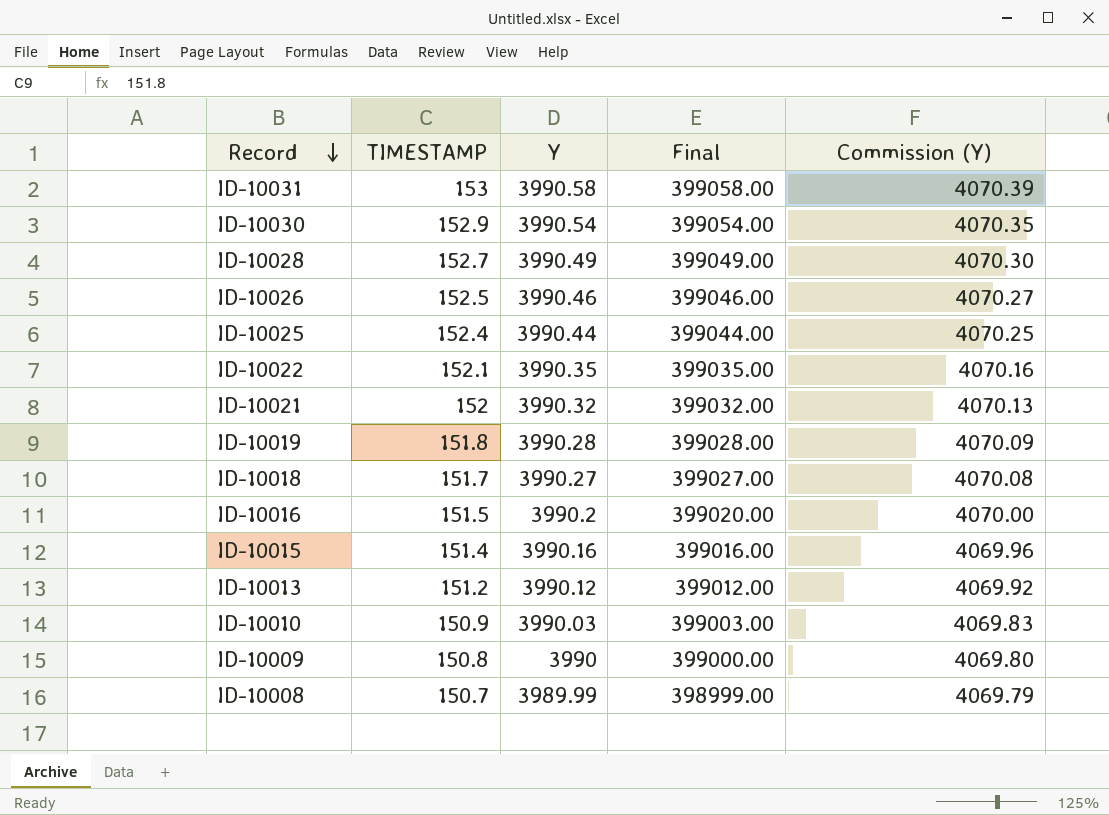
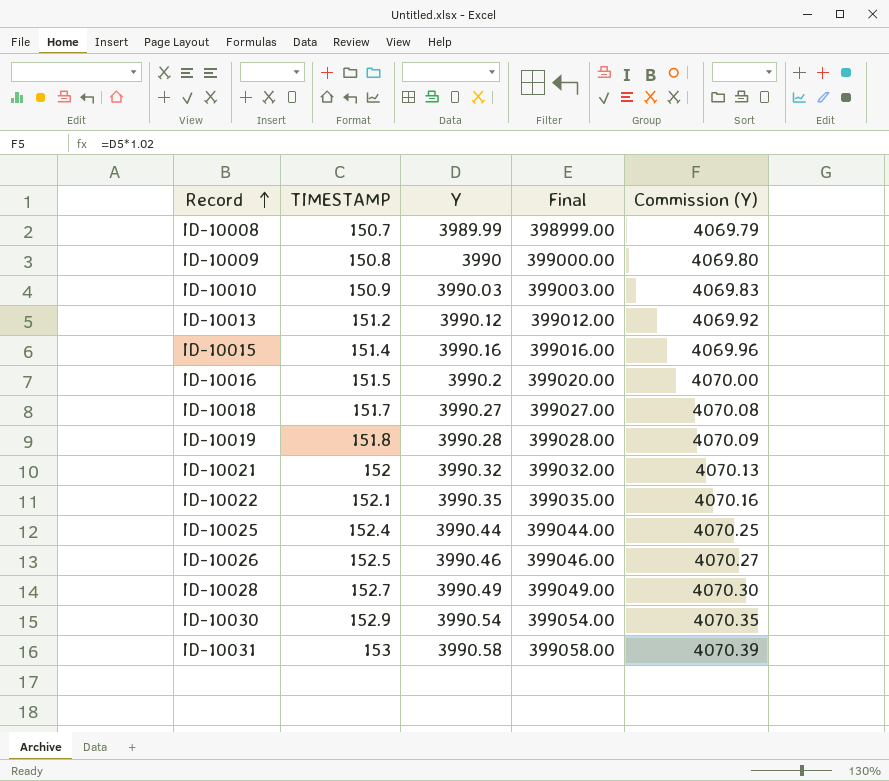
row order: Record descending -> Record ascending

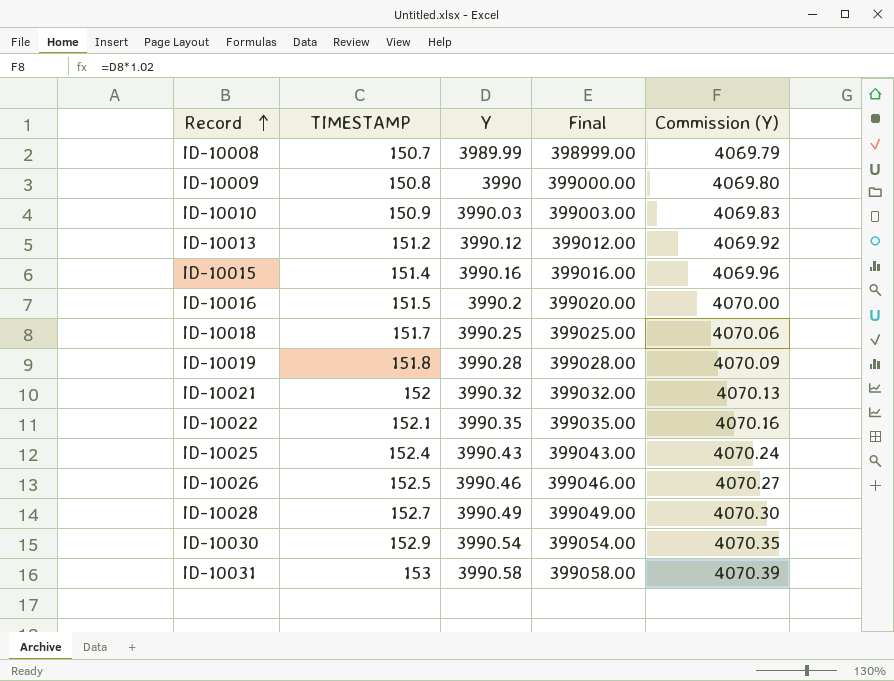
ID-10018 | Y: 3990.27 -> 3990.25
ID-10018 | Final: 399027.00 -> 399025.00
ID-10018 | Commission (Y): 4070.08 -> 4070.06
ID-10025 | Y: 3990.44 -> 3990.43
ID-10025 | Final: 399044.00 -> 399043.00
ID-10025 | Commission (Y): 4070.25 -> 4070.24

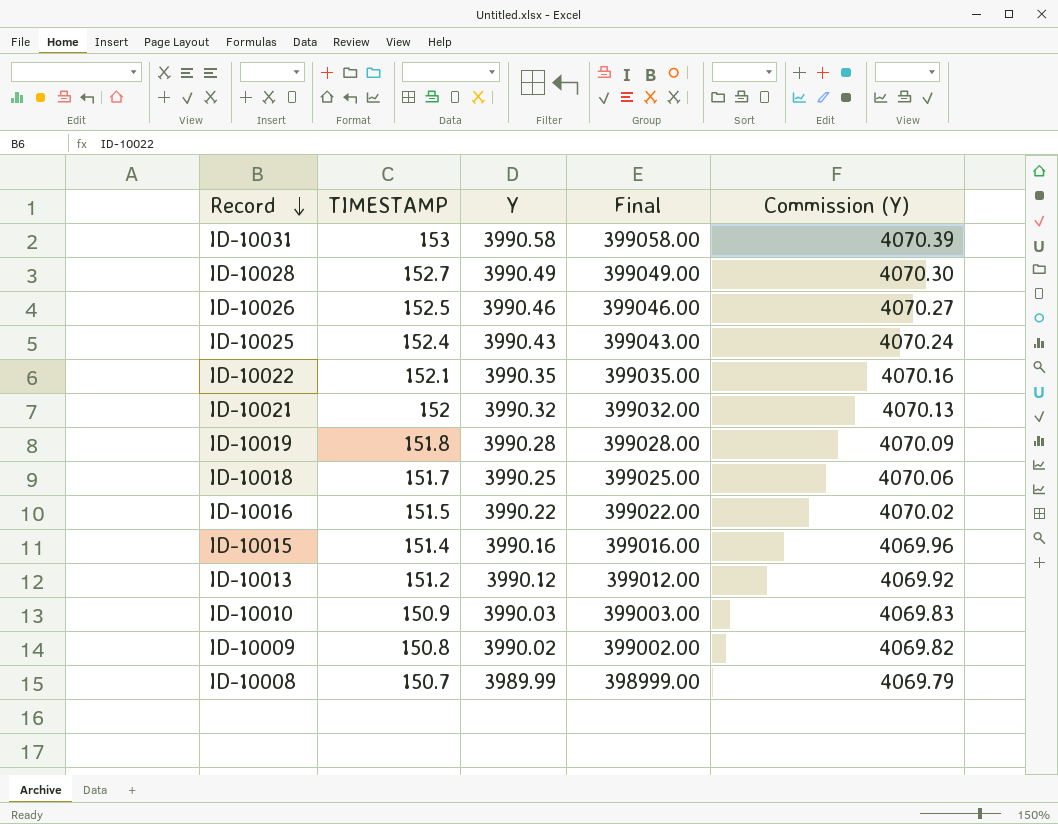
row order: Record ascending -> Record descending
row ID-10030: 152.9 | 3990.54 | 399054.00 | 4070.35 -> none
ID-10016 | Y: 3990.2 -> 3990.22
ID-10016 | Final: 399020.00 -> 399022.00
ID-10016 | Commission (Y): 4070.00 -> 4070.02
ID-10009 | Y: 3990 -> 3990.02
ID-10009 | Final: 399000.00 -> 399002.00
ID-10009 | Commission (Y): 4069.80 -> 4069.82

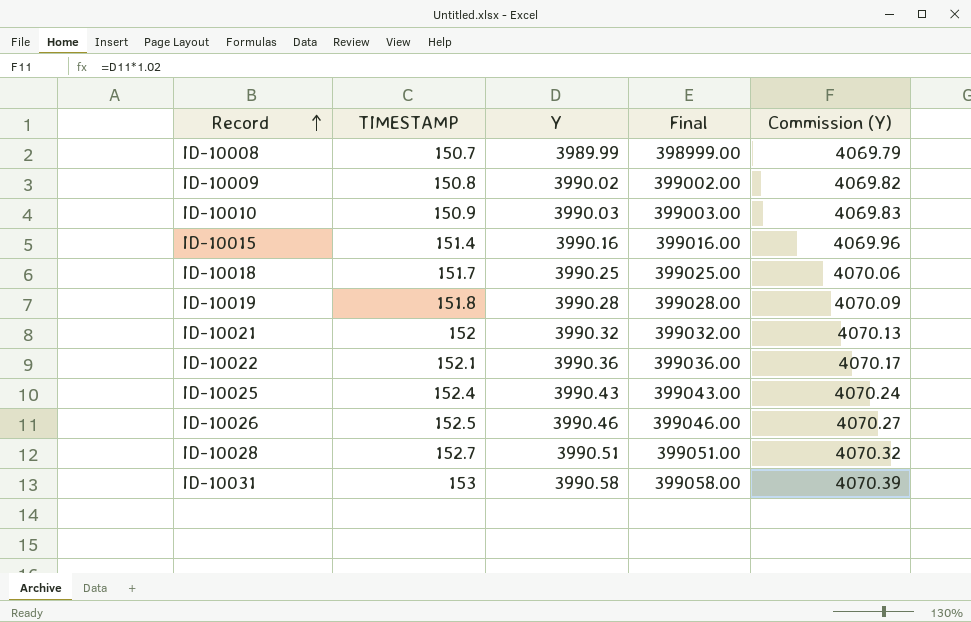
row order: Record descending -> Record ascending
row ID-10016: 151.5 | 3990.22 | 399022.00 | 4070.02 -> none
row ID-10013: 151.2 | 3990.12 | 399012.00 | 4069.92 -> none
ID-10022 | Y: 3990.35 -> 3990.36
ID-10022 | Final: 399035.00 -> 399036.00
ID-10022 | Commission (Y): 4070.16 -> 4070.17
ID-10028 | Y: 3990.49 -> 3990.51
ID-10028 | Final: 399049.00 -> 399051.00
ID-10028 | Commission (Y): 4070.30 -> 4070.32

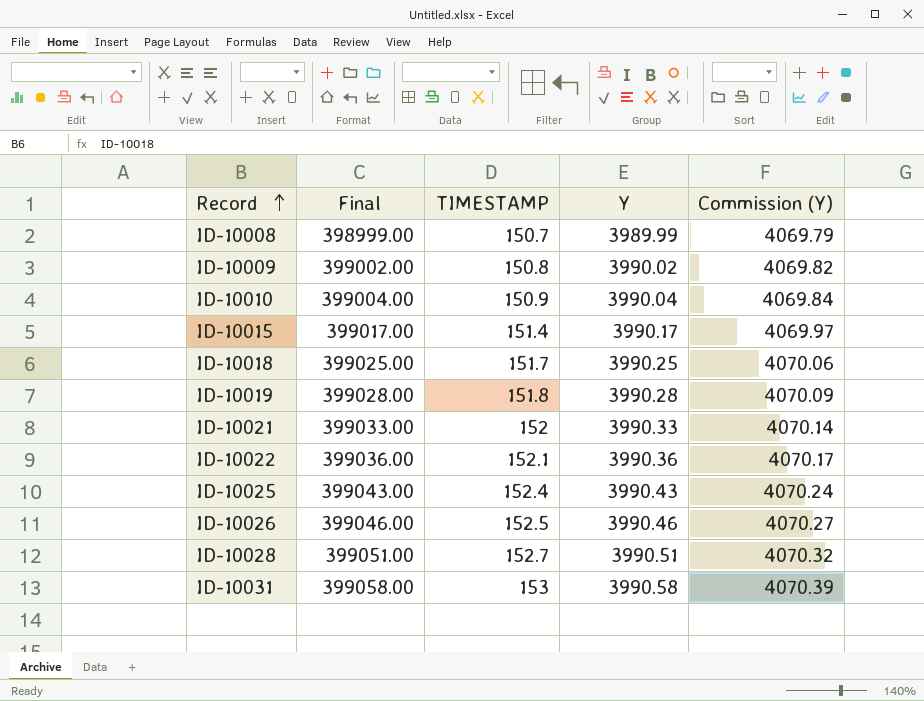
column Final | position: 4 -> 2
ID-10010 | Final: 399003.00 -> 399004.00
ID-10010 | Y: 3990.03 -> 3990.04
ID-10010 | Commission (Y): 4069.83 -> 4069.84
ID-10015 | Final: 399016.00 -> 399017.00
ID-10015 | Y: 3990.16 -> 3990.17
ID-10015 | Commission (Y): 4069.96 -> 4069.97
ID-10021 | Final: 399032.00 -> 399033.00
ID-10021 | Y: 3990.32 -> 3990.33
ID-10021 | Commission (Y): 4070.13 -> 4070.14

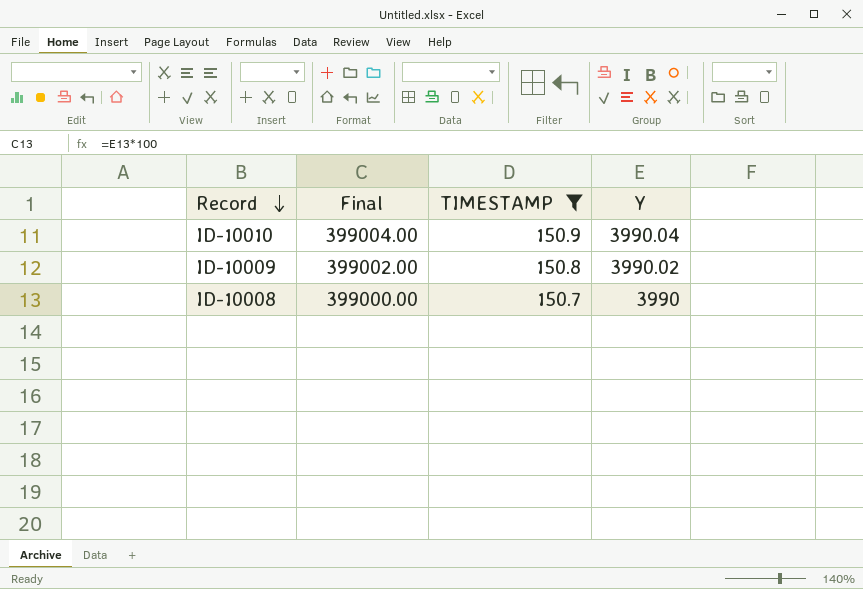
filter: none -> TIMESTAMP <= 150.9
row order: Record ascending -> Record descending
column Commission (Y) | formula: [Y] * 1.02 -> none
ID-10008 | Final: 398999.00 -> 399000.00
ID-10008 | Y: 3989.99 -> 3990

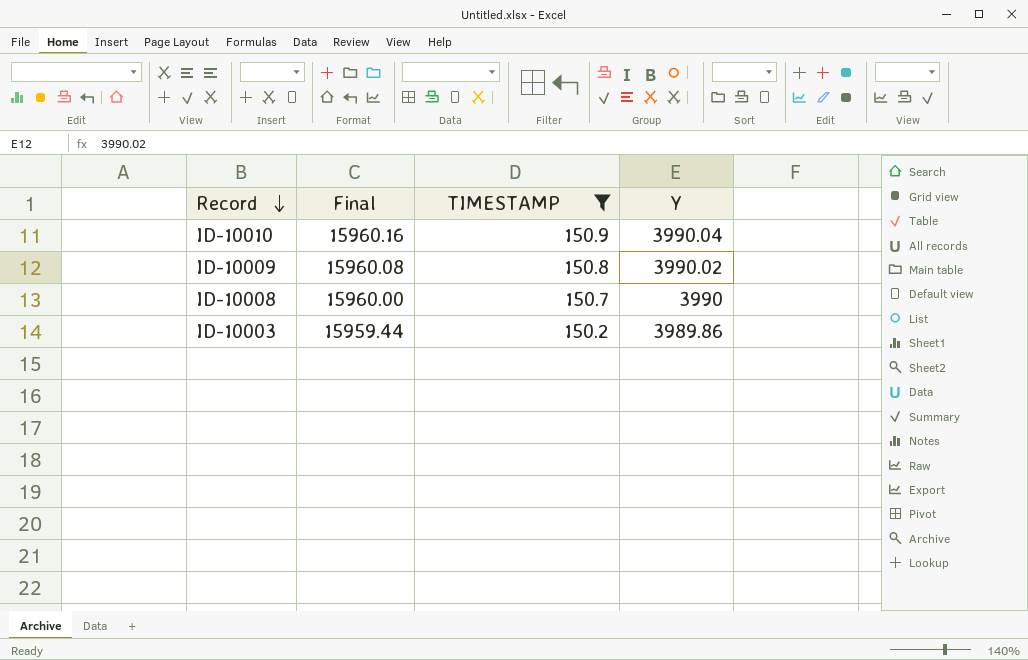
column Final | formula: [Y] * 100 -> [Y] * 4
row ID-10003: none -> 15959.44 | 150.2 | 3989.86

